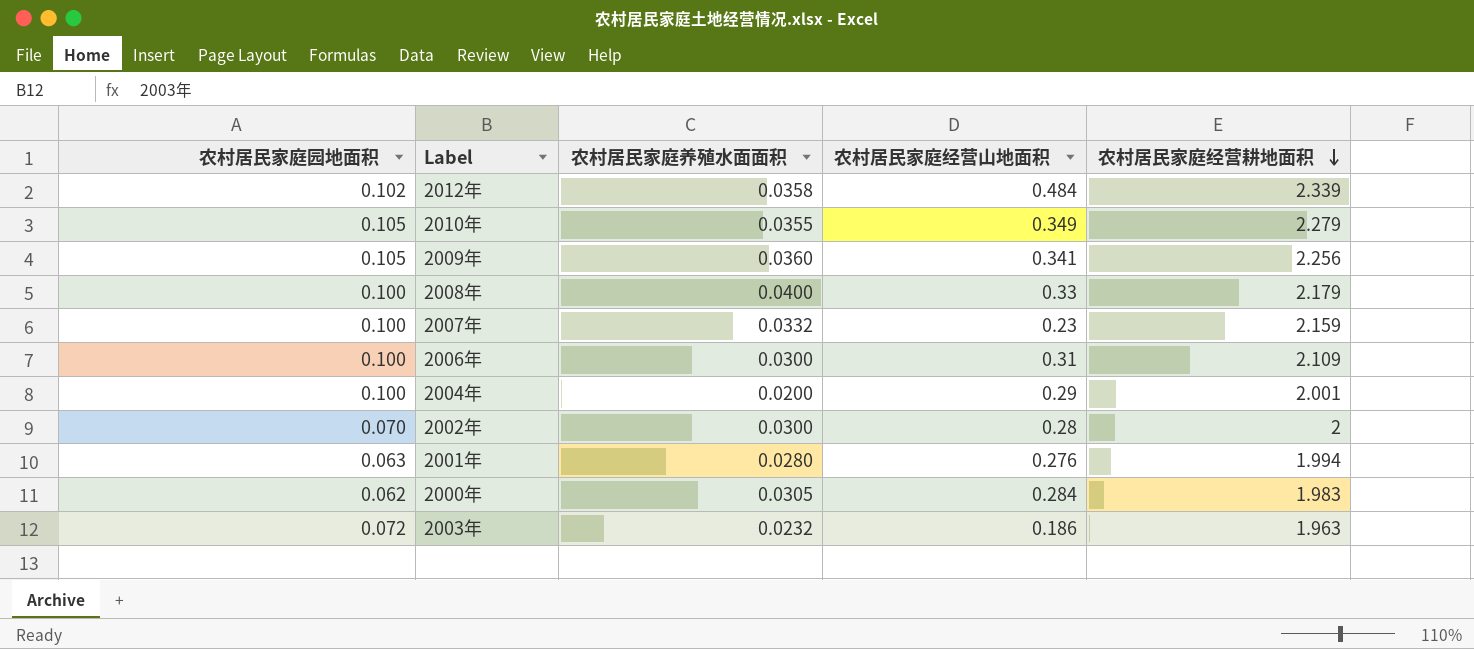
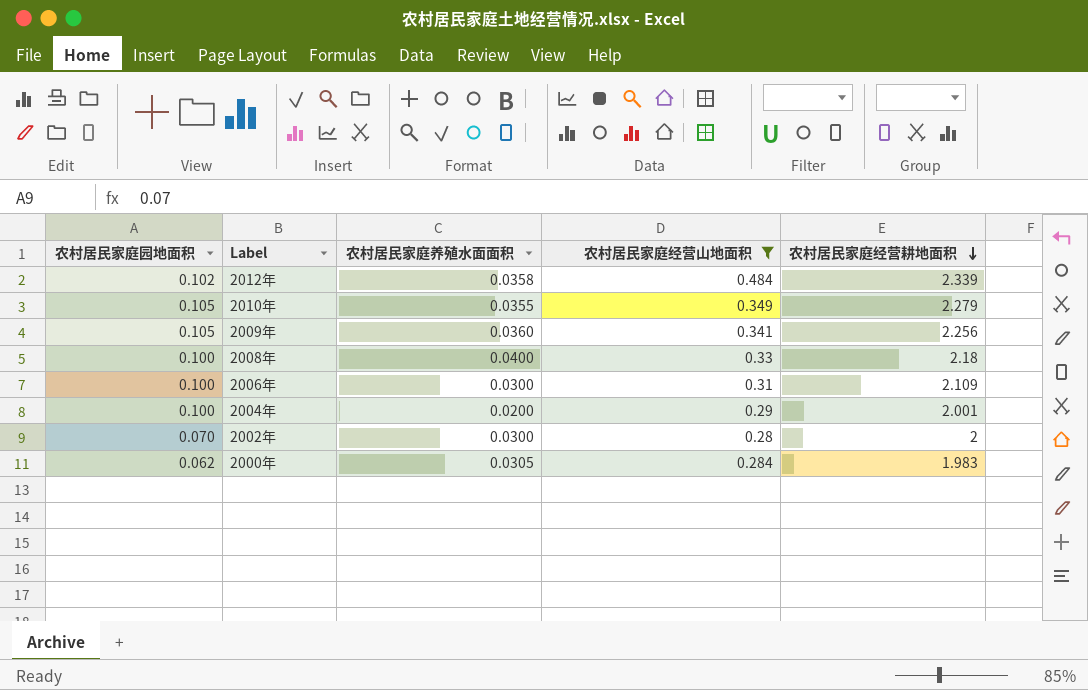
filter: none -> 农村居民家庭经营山地面积 >= 0.28
2008年 | 农村居民家庭经营耕地面积: 2.179 -> 2.18

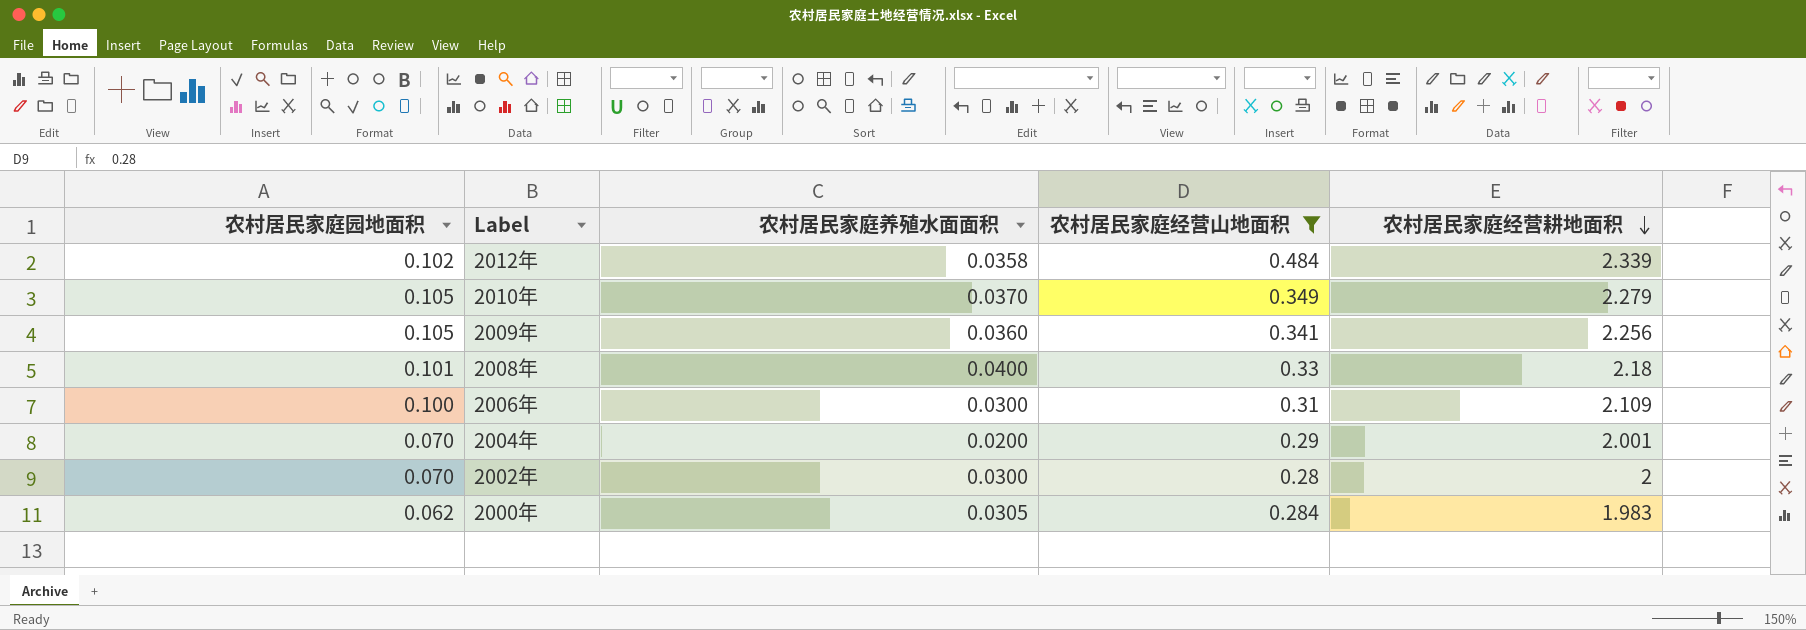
2010年 | 农村居民家庭养殖水面面积: 0.0355 -> 0.0370
2008年 | 农村居民家庭园地面积: 0.100 -> 0.101
2004年 | 农村居民家庭园地面积: 0.100 -> 0.070

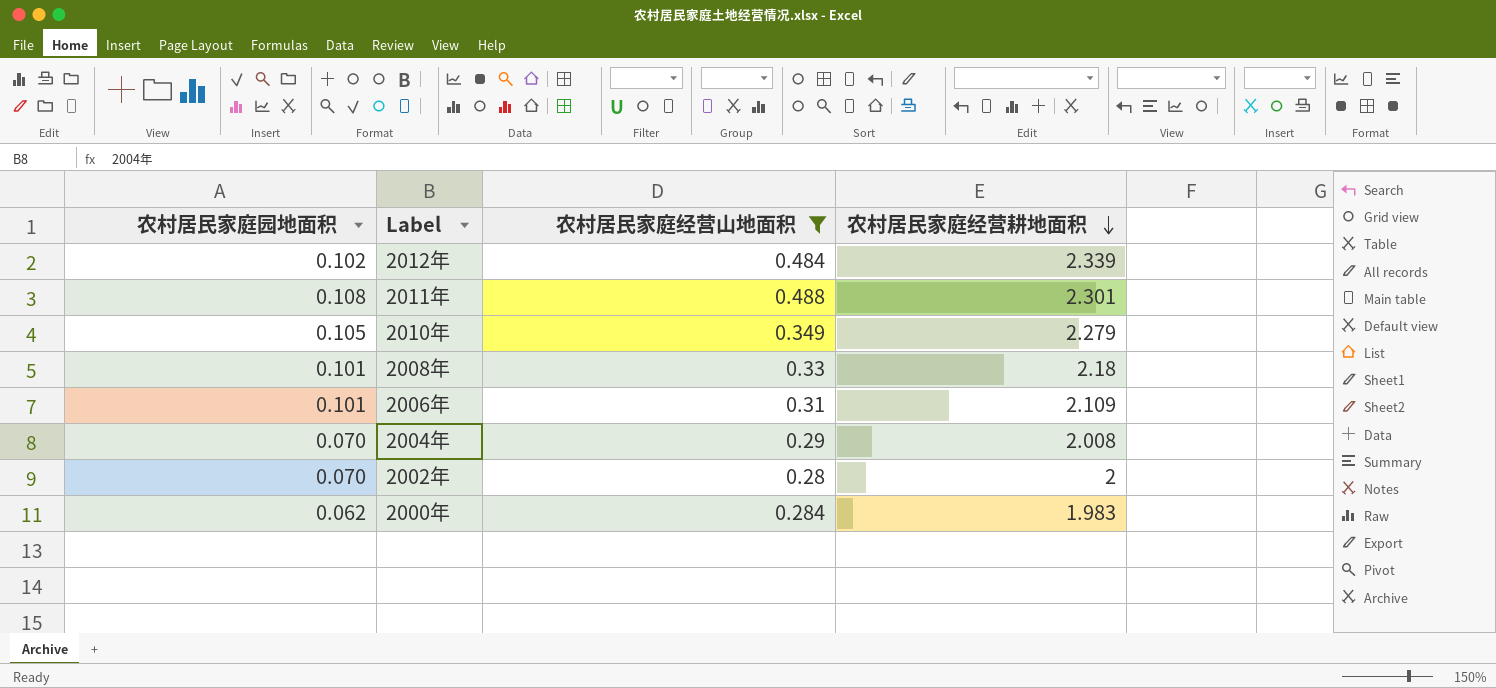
column 农村居民家庭养殖水面面积 | position: 3 -> none
row 2009年: 0.105 | 0.0360 | 0.341 | 2.256 -> none
row 2011年: none -> 0.108 | 0.488 | 2.301
2006年 | 农村居民家庭园地面积: 0.100 -> 0.101
2004年 | 农村居民家庭经营耕地面积: 2.001 -> 2.008

